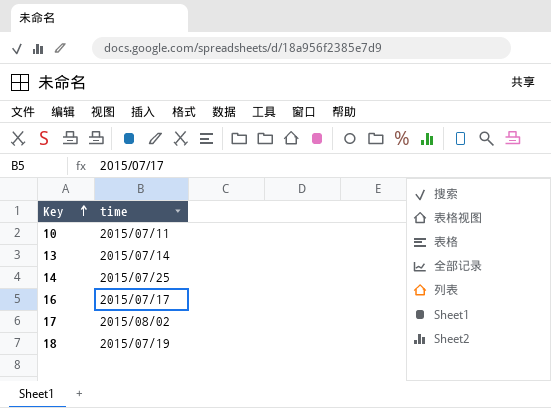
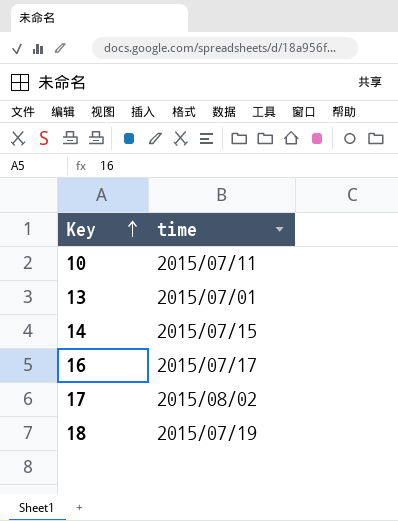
13 | time: 2015/07/14 -> 2015/07/01
14 | time: 2015/07/25 -> 2015/07/15

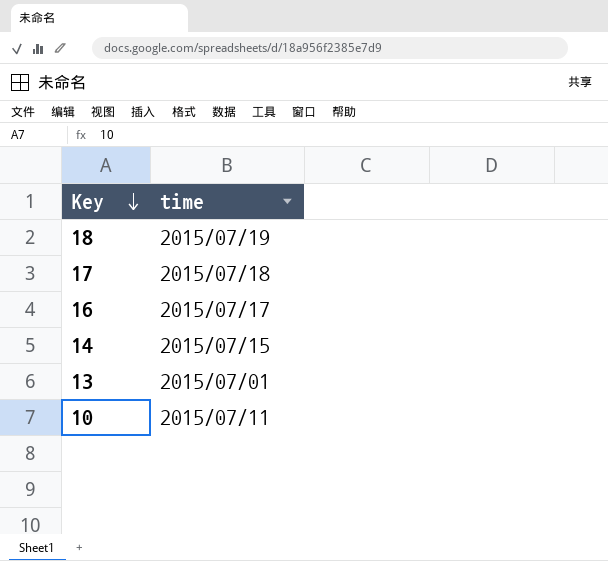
row order: Key ascending -> Key descending
17 | time: 2015/08/02 -> 2015/07/18

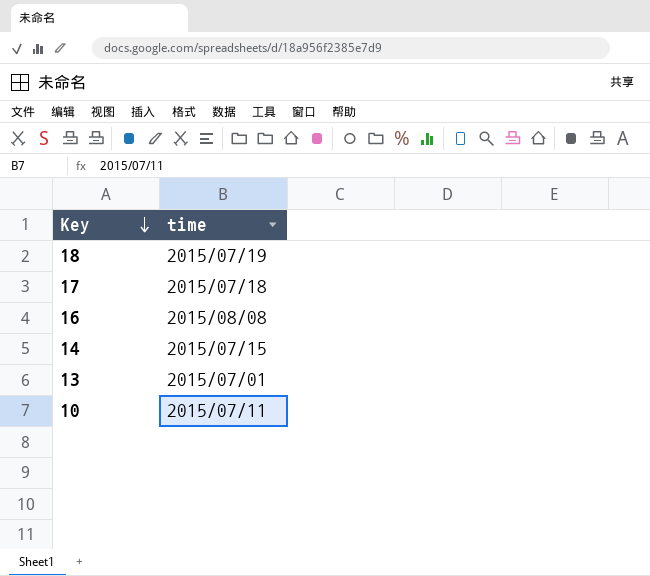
16 | time: 2015/07/17 -> 2015/08/08

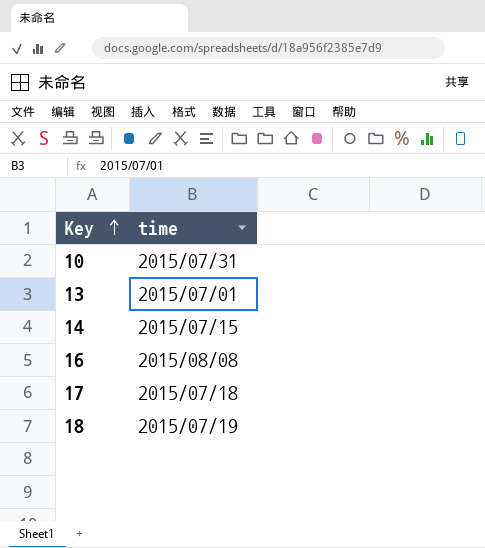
row order: Key descending -> Key ascending
10 | time: 2015/07/11 -> 2015/07/31

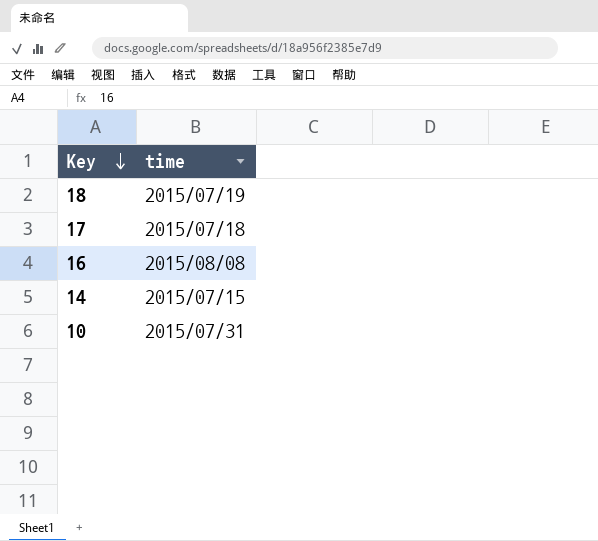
row order: Key ascending -> Key descending
row 13: 2015/07/01 -> none

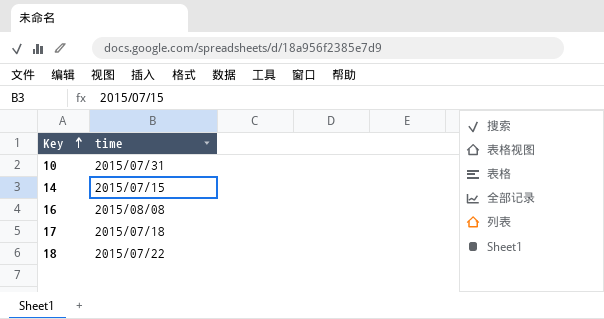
row order: Key descending -> Key ascending
18 | time: 2015/07/19 -> 2015/07/22

